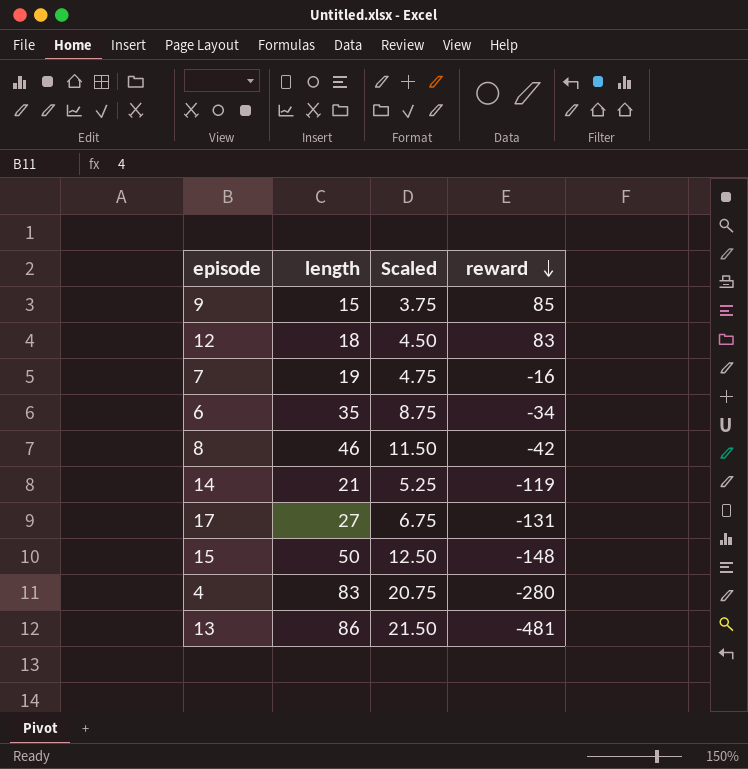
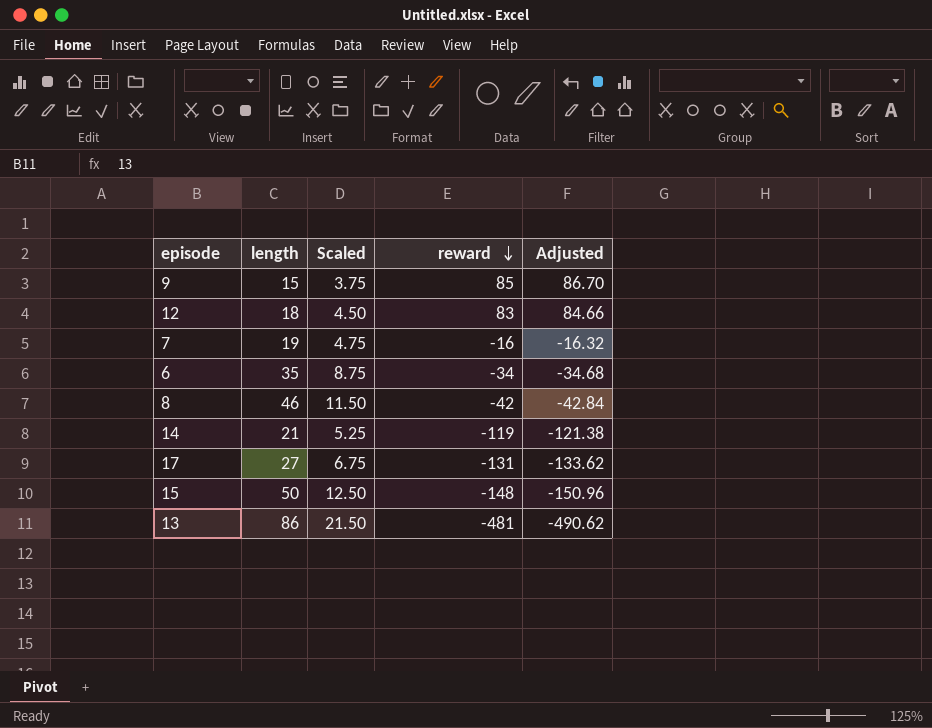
column Adjusted | formula: none -> [reward] * 1.02
row 4: 83 | 20.75 | -280 -> none

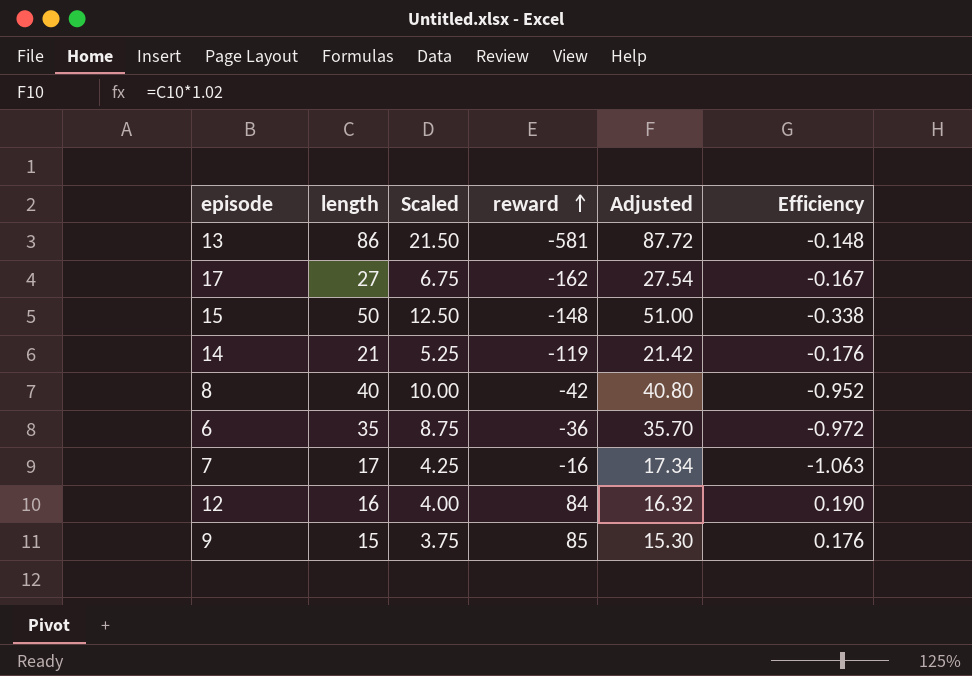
row order: reward descending -> reward ascending
column Adjusted | formula: [reward] * 1.02 -> [length] * 1.02
column Efficiency | formula: none -> [length] / [reward]
13 | reward: -481 -> -581
17 | reward: -131 -> -162
8 | length: 46 -> 40
8 | Scaled: 11.50 -> 10.00
6 | reward: -34 -> -36
7 | length: 19 -> 17
7 | Scaled: 4.75 -> 4.25
12 | length: 18 -> 16
12 | Scaled: 4.50 -> 4.00
12 | reward: 83 -> 84

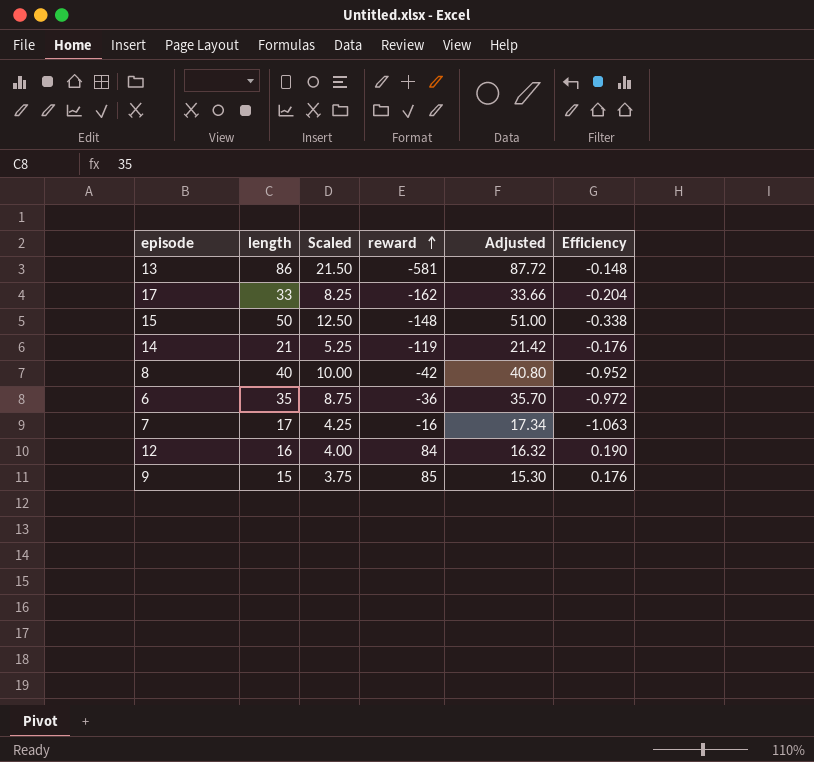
17 | length: 27 -> 33
17 | Scaled: 6.75 -> 8.25
17 | Adjusted: 27.54 -> 33.66
17 | Efficiency: -0.167 -> -0.204

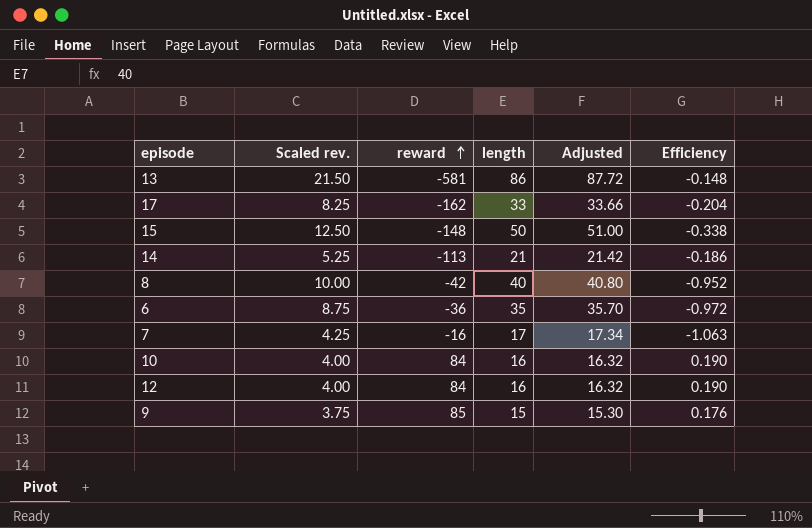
column name: Scaled -> Scaled rev.
column length | position: 2 -> 4
14 | reward: -119 -> -113
14 | Efficiency: -0.176 -> -0.186
row 10: none -> 4.00 | 84 | 16 | 16.32 | 0.190

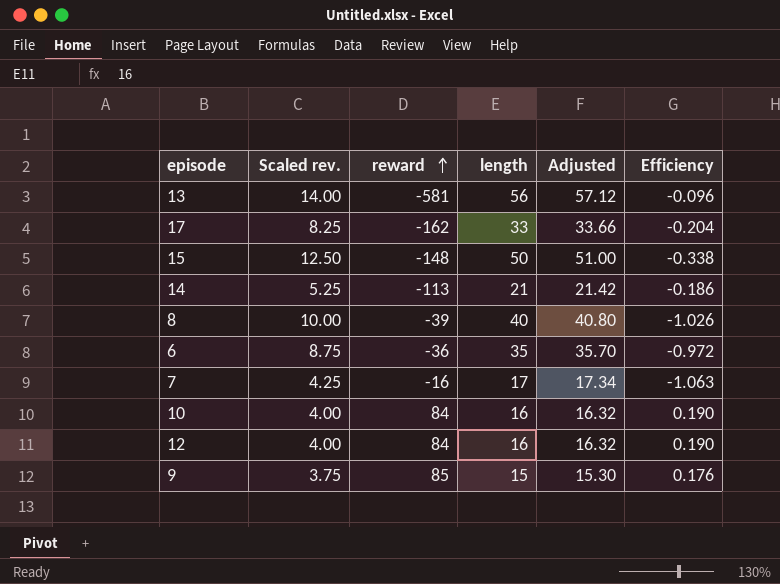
13 | Scaled rev.: 21.50 -> 14.00
13 | length: 86 -> 56
13 | Adjusted: 87.72 -> 57.12
13 | Efficiency: -0.148 -> -0.096
8 | reward: -42 -> -39
8 | Efficiency: -0.952 -> -1.026

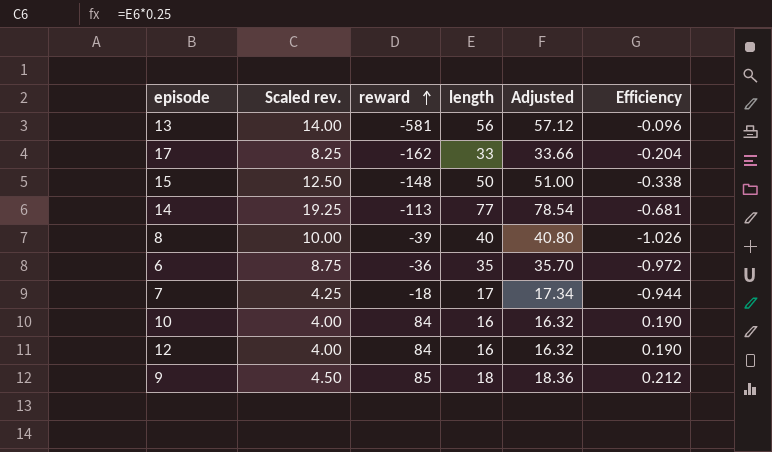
14 | Scaled rev.: 5.25 -> 19.25
14 | length: 21 -> 77
14 | Adjusted: 21.42 -> 78.54
14 | Efficiency: -0.186 -> -0.681
7 | reward: -16 -> -18
7 | Efficiency: -1.063 -> -0.944
9 | Scaled rev.: 3.75 -> 4.50
9 | length: 15 -> 18
9 | Adjusted: 15.30 -> 18.36
9 | Efficiency: 0.176 -> 0.212

